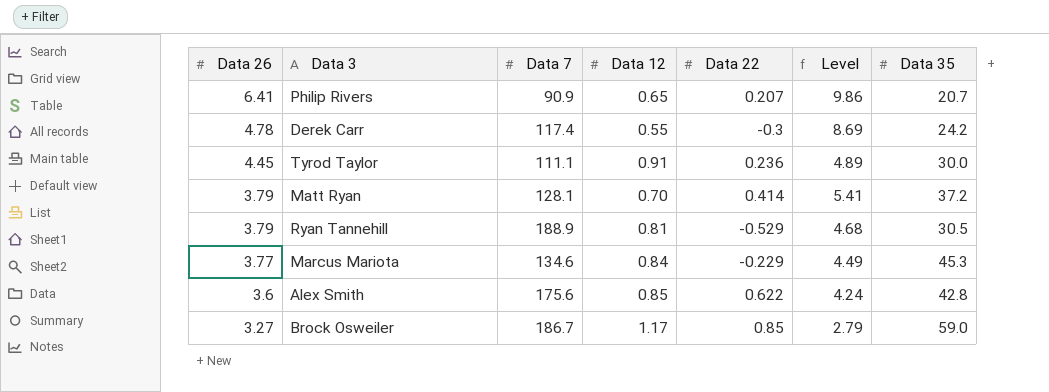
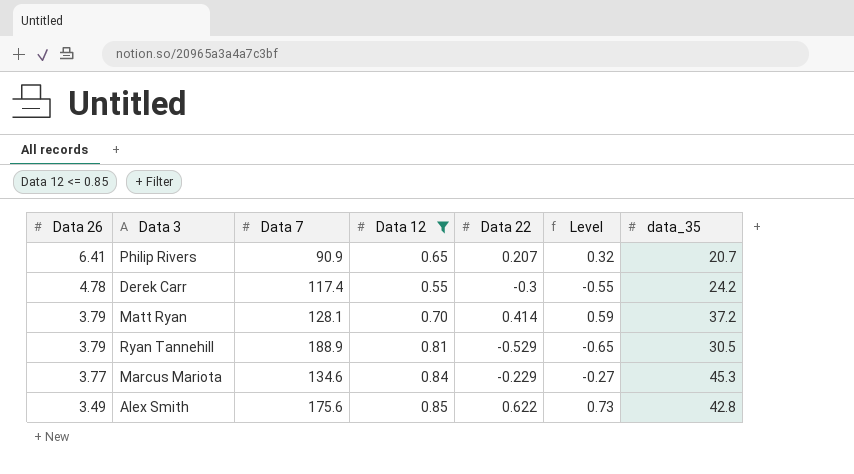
filter: none -> Data 12 <= 0.85
column Level | formula: [Data 26] / [Data 12] -> [Data 22] / [Data 12]
column name: Data 35 -> data_35
Alex Smith | Data 26: 3.6 -> 3.49

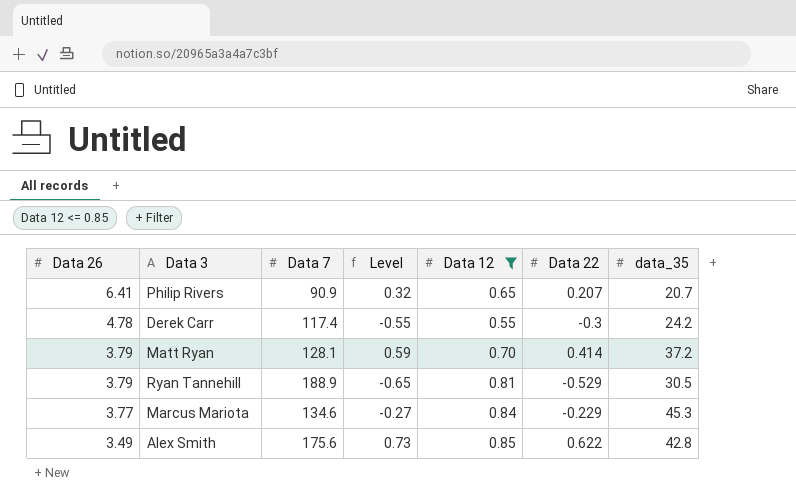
column Level | position: 6 -> 4

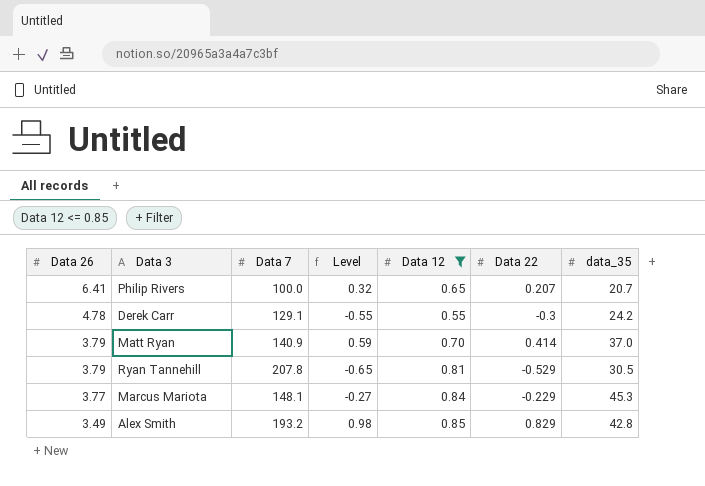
Philip Rivers | Data 7: 90.9 -> 100.0
Derek Carr | Data 7: 117.4 -> 129.1
Matt Ryan | Data 7: 128.1 -> 140.9
Matt Ryan | data_35: 37.2 -> 37.0
Ryan Tannehill | Data 7: 188.9 -> 207.8
Marcus Mariota | Data 7: 134.6 -> 148.1
Alex Smith | Data 7: 175.6 -> 193.2
Alex Smith | Level: 0.73 -> 0.98
Alex Smith | Data 22: 0.622 -> 0.829

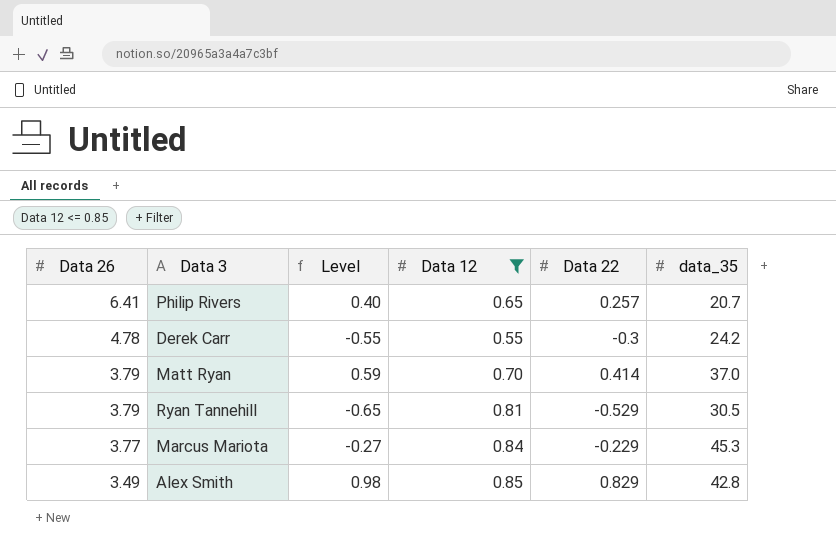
column Data 7 | position: 3 -> none
Philip Rivers | Level: 0.32 -> 0.40
Philip Rivers | Data 22: 0.207 -> 0.257

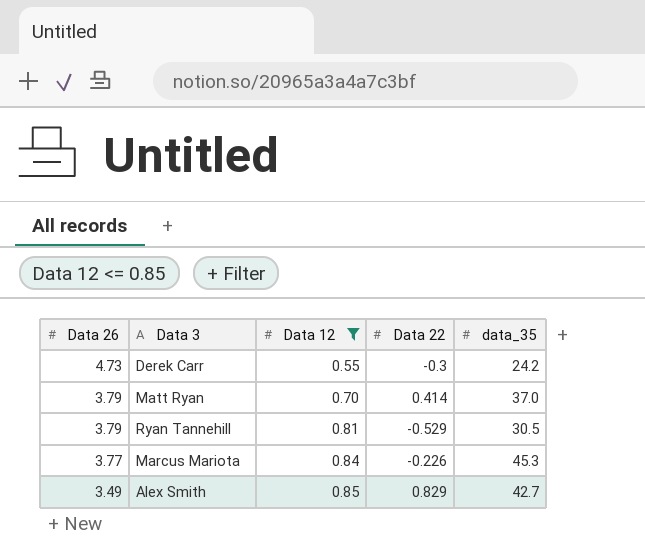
column Level | formula: [Data 22] / [Data 12] -> none
row Philip Rivers: 6.41 | 0.40 | 0.65 | 0.257 | 20.7 -> none
Derek Carr | Data 26: 4.78 -> 4.73
Marcus Mariota | Data 22: -0.229 -> -0.226
Alex Smith | data_35: 42.8 -> 42.7

